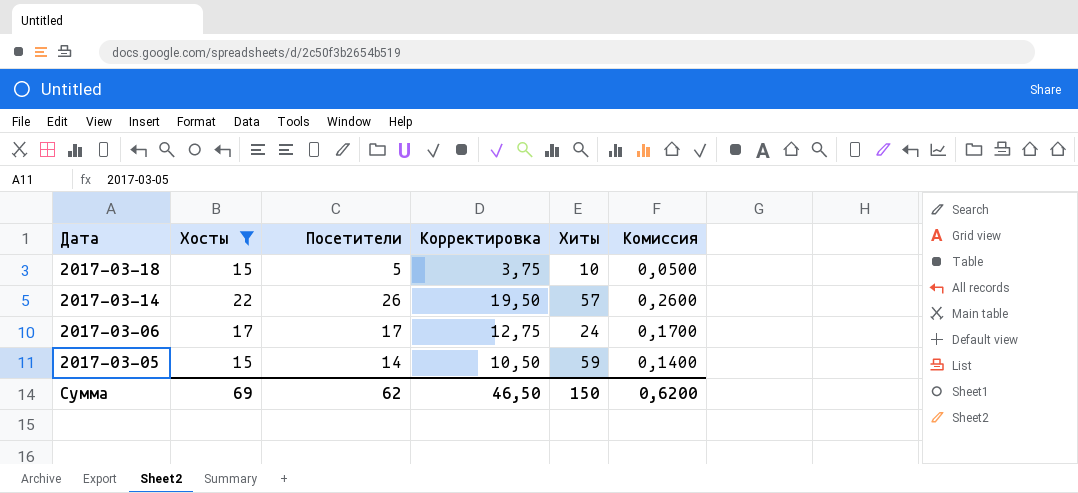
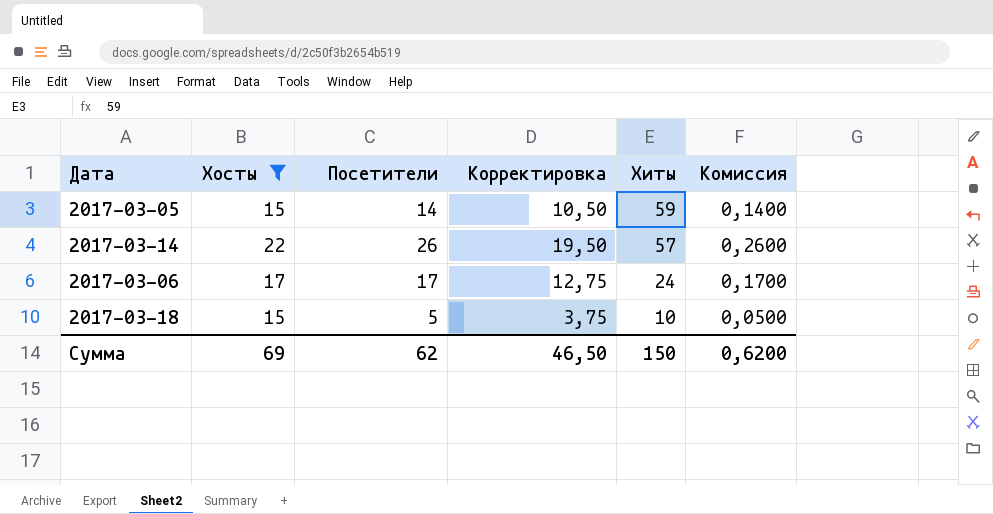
row order: Дата descending -> Хиты descending

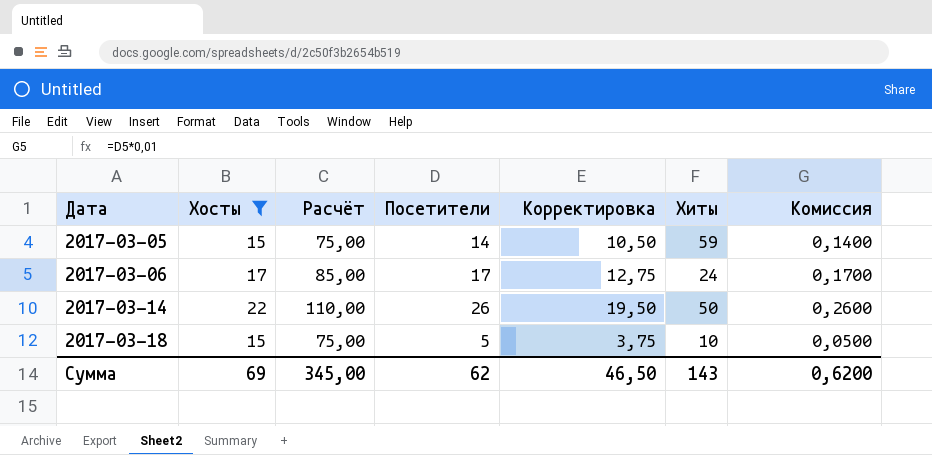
row order: Хиты descending -> Дата ascending
column Расчёт | formula: none -> [Хосты] * 5
2017-03-14 | Хиты: 57 -> 50
Сумма | Хиты: 150 -> 143

